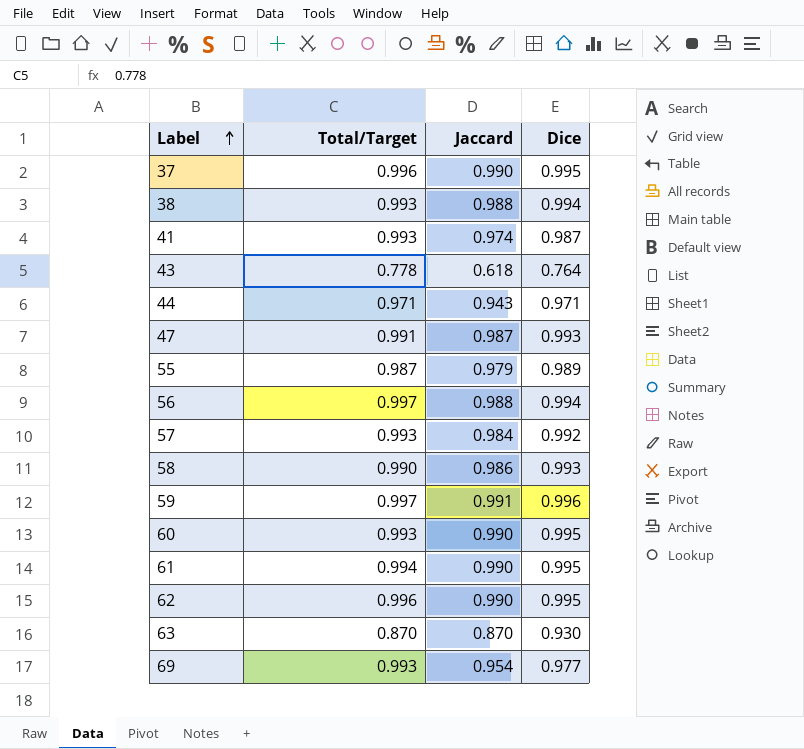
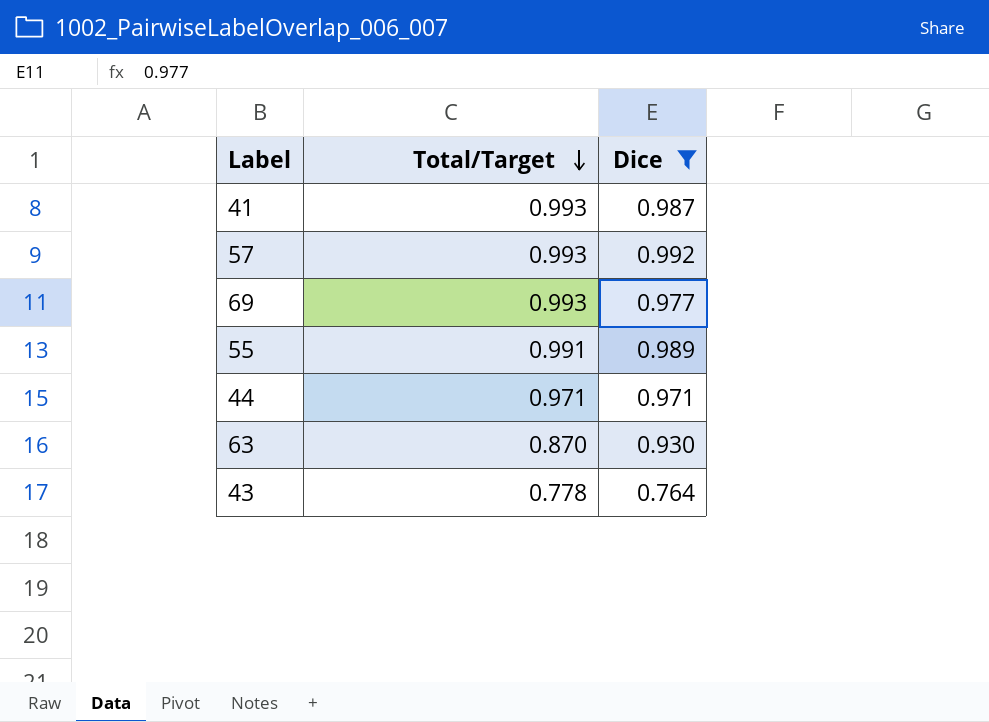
filter: none -> Dice <= 0.992
row order: Label ascending -> Total/Target descending
column Jaccard | position: 3 -> none
55 | Total/Target: 0.987 -> 0.991

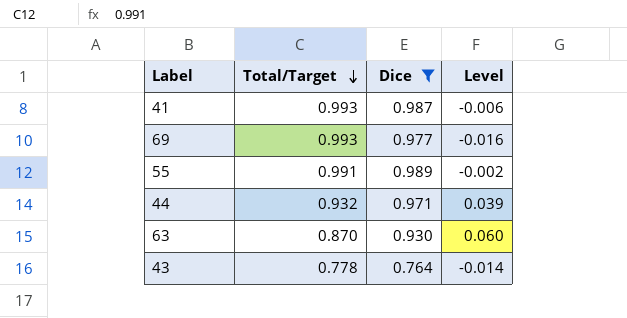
column Level | formula: none -> [Dice] - [Total/Target]
row 57: 0.993 | 0.992 -> none
44 | Total/Target: 0.971 -> 0.932

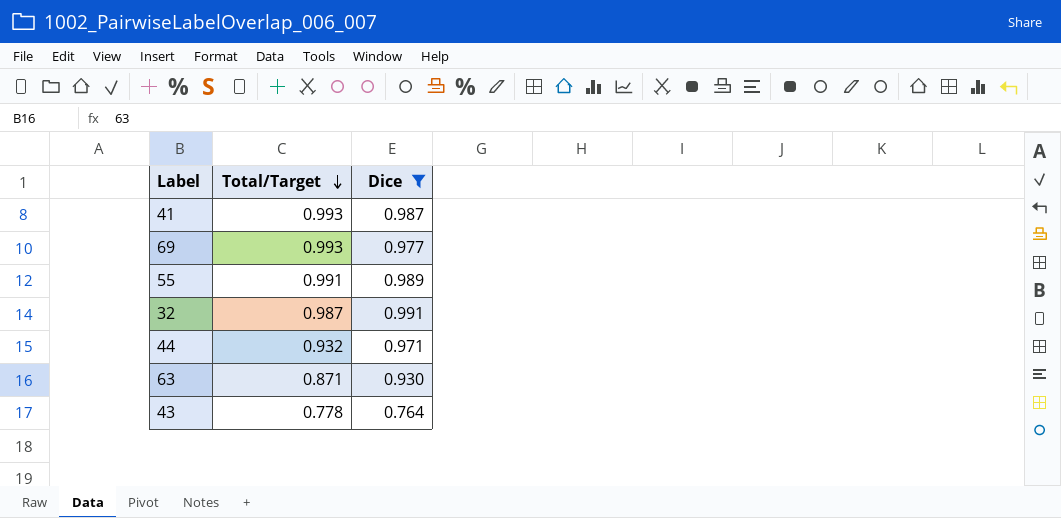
column Level | formula: [Dice] - [Total/Target] -> none
row 32: none -> 0.987 | 0.991
63 | Total/Target: 0.870 -> 0.871

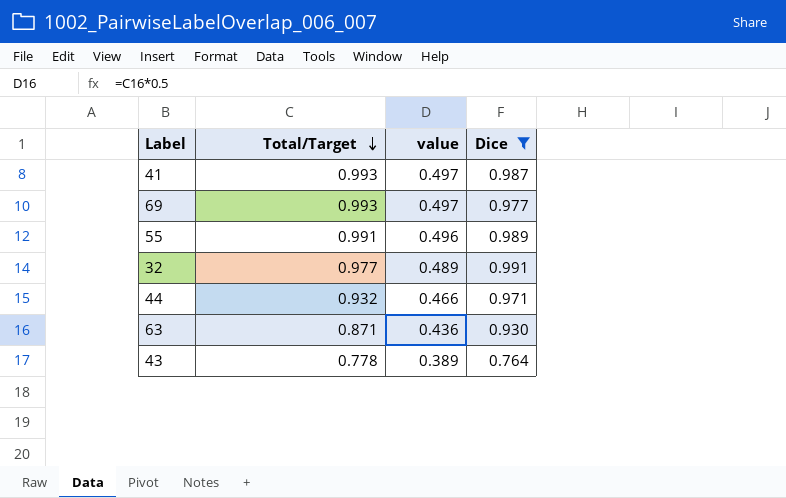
column value | formula: none -> [Total/Target] * 0.5
32 | Total/Target: 0.987 -> 0.977

